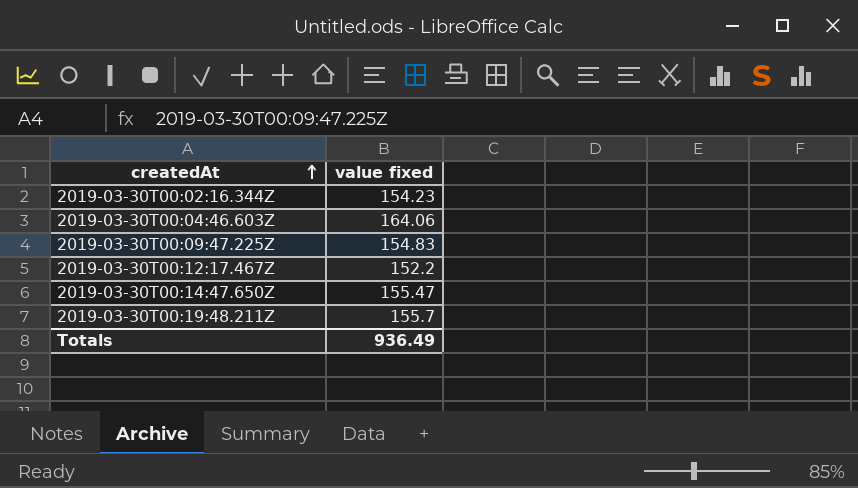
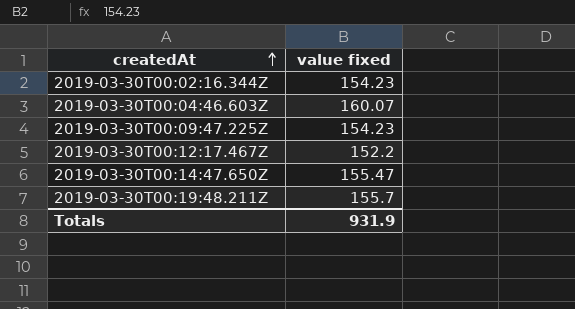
2019-03-30T00:04:46.603Z | value fixed: 164.06 -> 160.07
2019-03-30T00:09:47.225Z | value fixed: 154.83 -> 154.23
Totals | value fixed: 936.49 -> 931.9

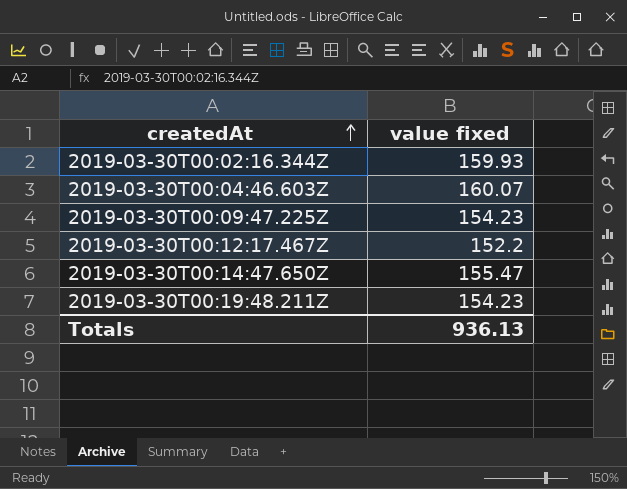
2019-03-30T00:02:16.344Z | value fixed: 154.23 -> 159.93
2019-03-30T00:19:48.211Z | value fixed: 155.7 -> 154.23
Totals | value fixed: 931.9 -> 936.13

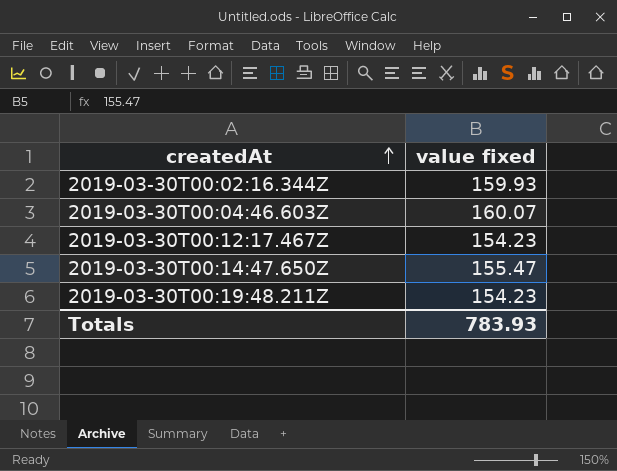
row 2019-03-30T00:09:47.225Z: 154.23 -> none
2019-03-30T00:12:17.467Z | value fixed: 152.2 -> 154.23
Totals | value fixed: 936.13 -> 783.93

